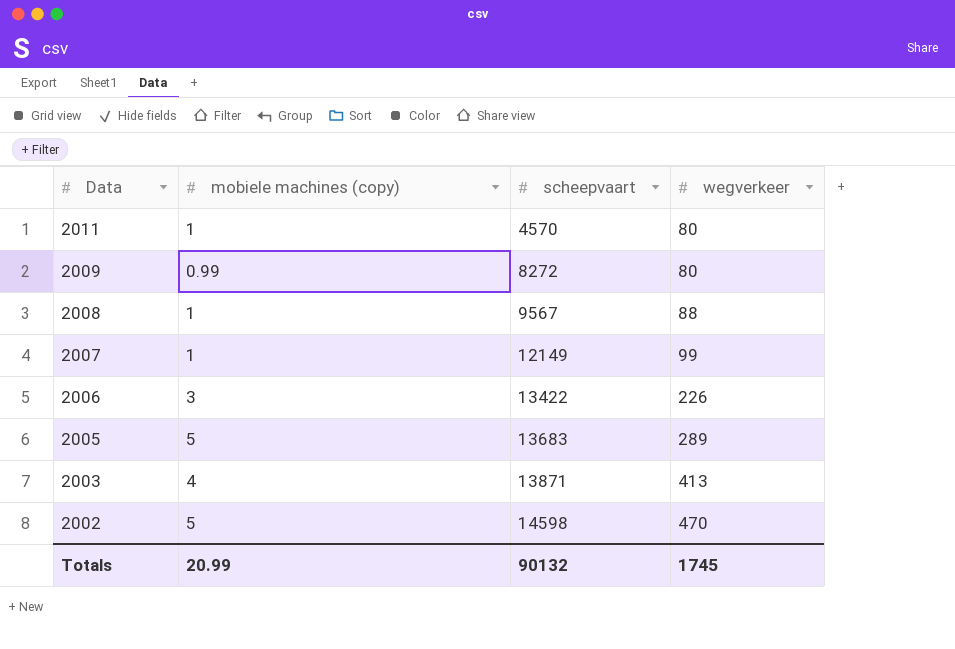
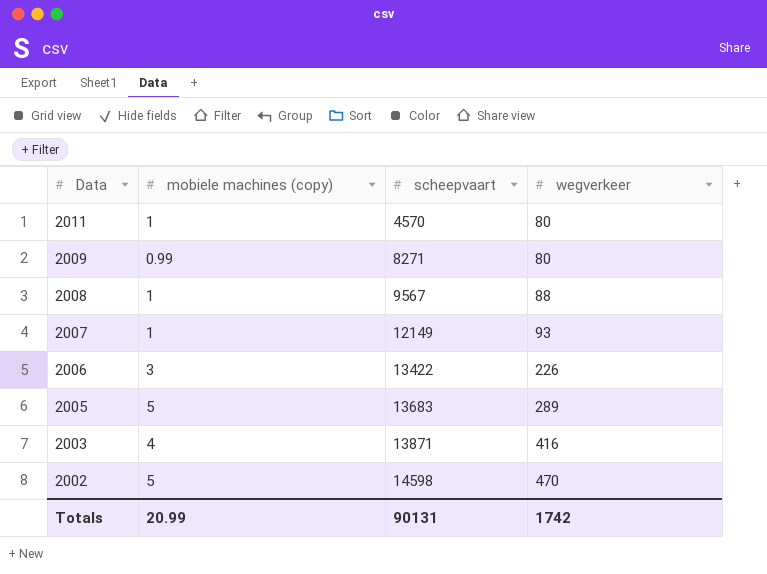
2009 | scheepvaart: 8272 -> 8271
2007 | wegverkeer: 99 -> 93
2003 | wegverkeer: 413 -> 416
Totals | scheepvaart: 90132 -> 90131
Totals | wegverkeer: 1745 -> 1742

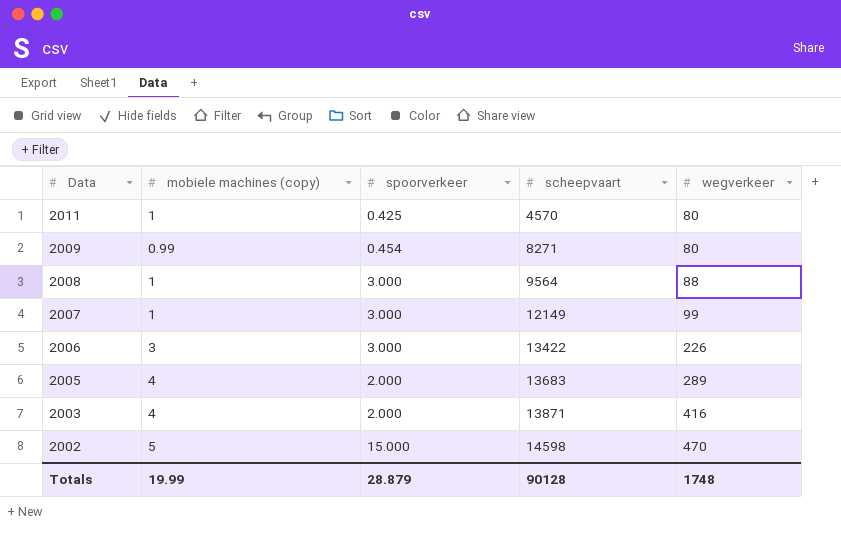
column spoorverkeer | position: none -> 3
2008 | scheepvaart: 9567 -> 9564
2007 | wegverkeer: 93 -> 99
2005 | mobiele machines (copy): 5 -> 4
Totals | mobiele machines (copy): 20.99 -> 19.99
Totals | scheepvaart: 90131 -> 90128
Totals | wegverkeer: 1742 -> 1748

